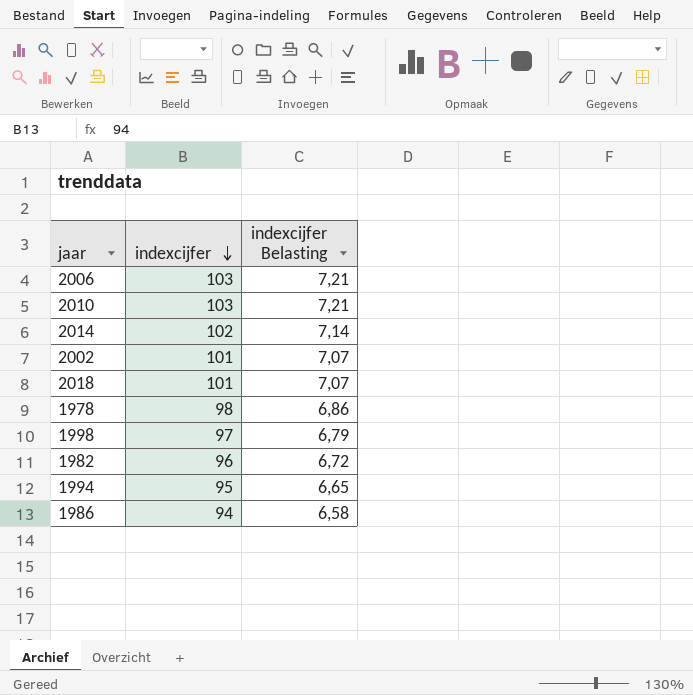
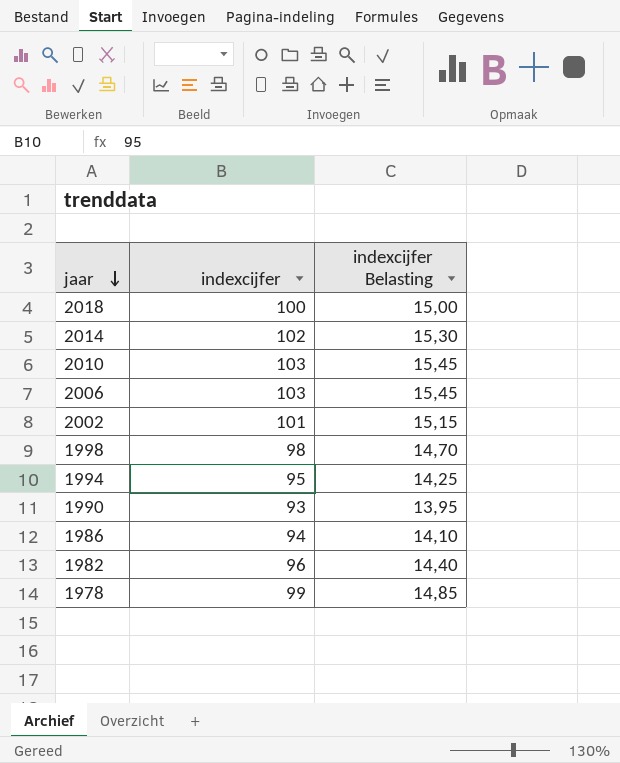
row order: indexcijfer descending -> jaar descending
column indexcijfer Belasting | formula: [indexcijfer] * 0,07 -> [indexcijfer] * 0,15
2018 | indexcijfer: 101 -> 100
1998 | indexcijfer: 97 -> 98
row 1990: none -> 93 | 13,95
1978 | indexcijfer: 98 -> 99

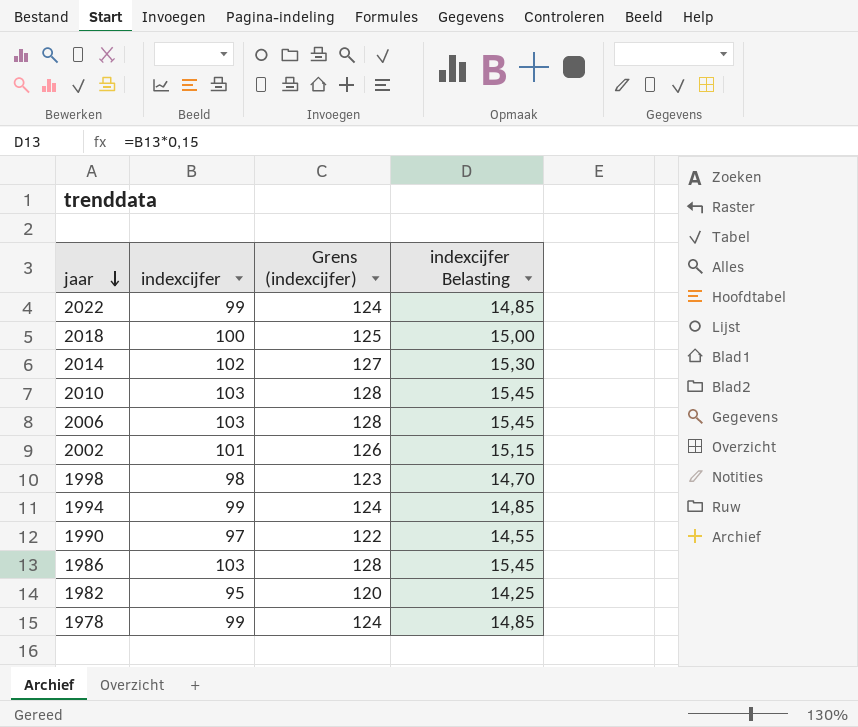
column Grens (indexcijfer) | formula: none -> [indexcijfer] + 25
row 2022: none -> 99 | 124 | 14,85
1994 | indexcijfer: 95 -> 99
1994 | indexcijfer Belasting: 14,25 -> 14,85
1990 | indexcijfer: 93 -> 97
1990 | indexcijfer Belasting: 13,95 -> 14,55
1986 | indexcijfer: 94 -> 103
1986 | indexcijfer Belasting: 14,10 -> 15,45
1982 | indexcijfer: 96 -> 95
1982 | indexcijfer Belasting: 14,40 -> 14,25

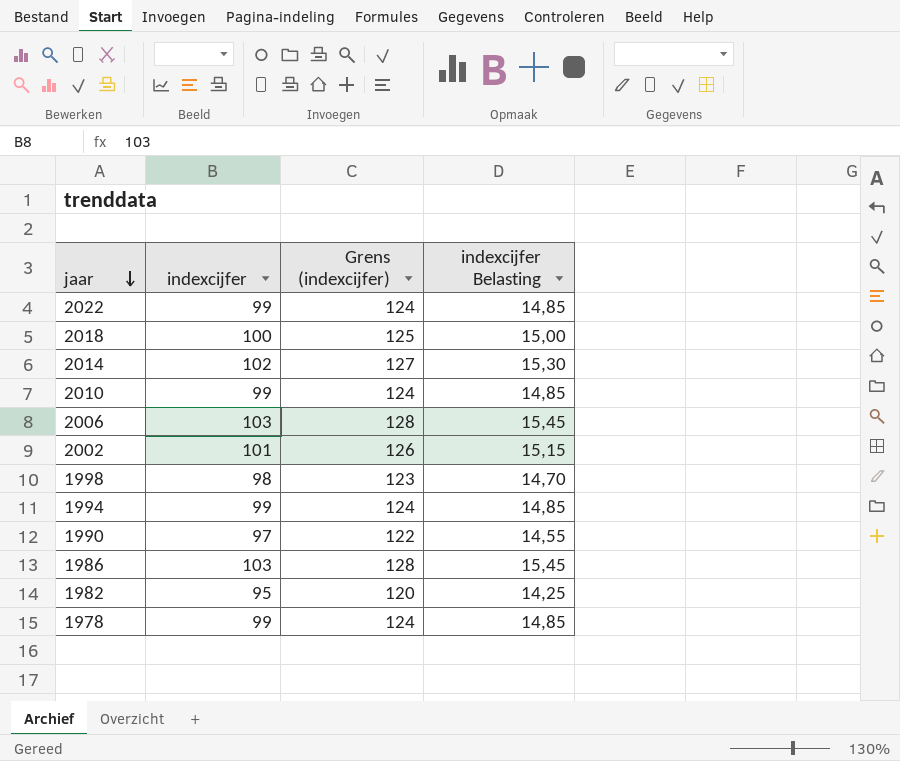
2010 | indexcijfer: 103 -> 99
2010 | Grens (indexcijfer): 128 -> 124
2010 | indexcijfer Belasting: 15,45 -> 14,85

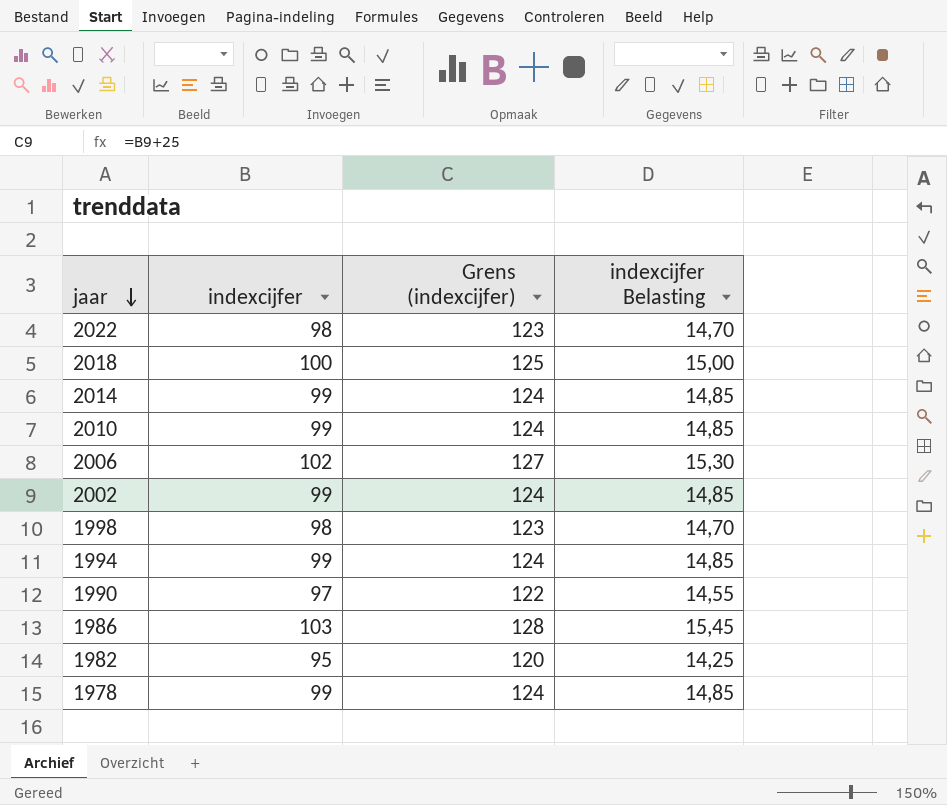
2022 | indexcijfer: 99 -> 98
2022 | Grens (indexcijfer): 124 -> 123
2022 | indexcijfer Belasting: 14,85 -> 14,70
2014 | indexcijfer: 102 -> 99
2014 | Grens (indexcijfer): 127 -> 124
2014 | indexcijfer Belasting: 15,30 -> 14,85
2006 | indexcijfer: 103 -> 102
2006 | Grens (indexcijfer): 128 -> 127
2006 | indexcijfer Belasting: 15,45 -> 15,30
2002 | indexcijfer: 101 -> 99
2002 | Grens (indexcijfer): 126 -> 124
2002 | indexcijfer Belasting: 15,15 -> 14,85

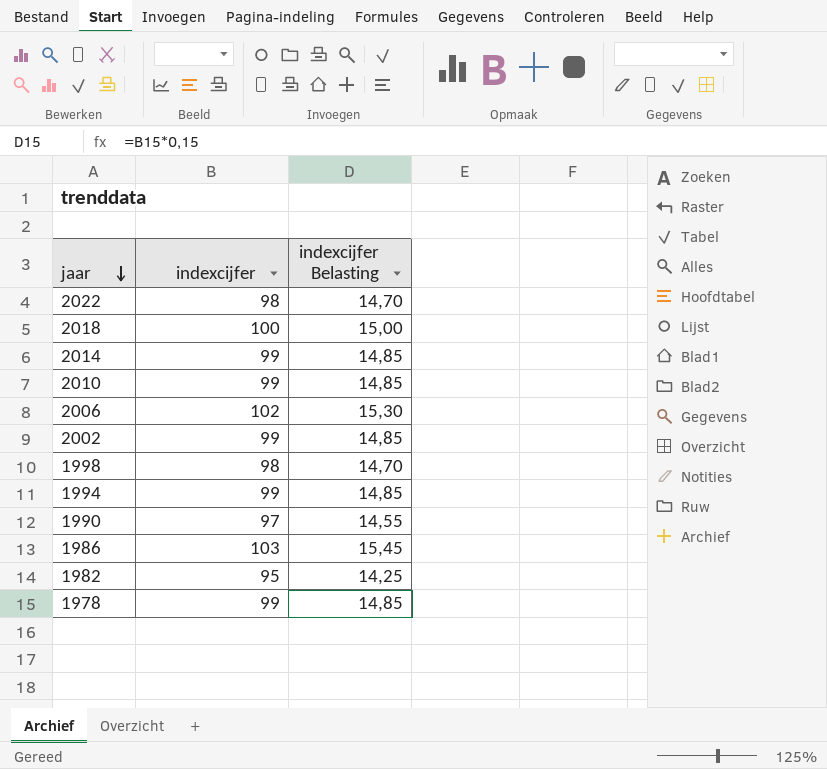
column Grens (indexcijfer) | formula: [indexcijfer] + 25 -> none

